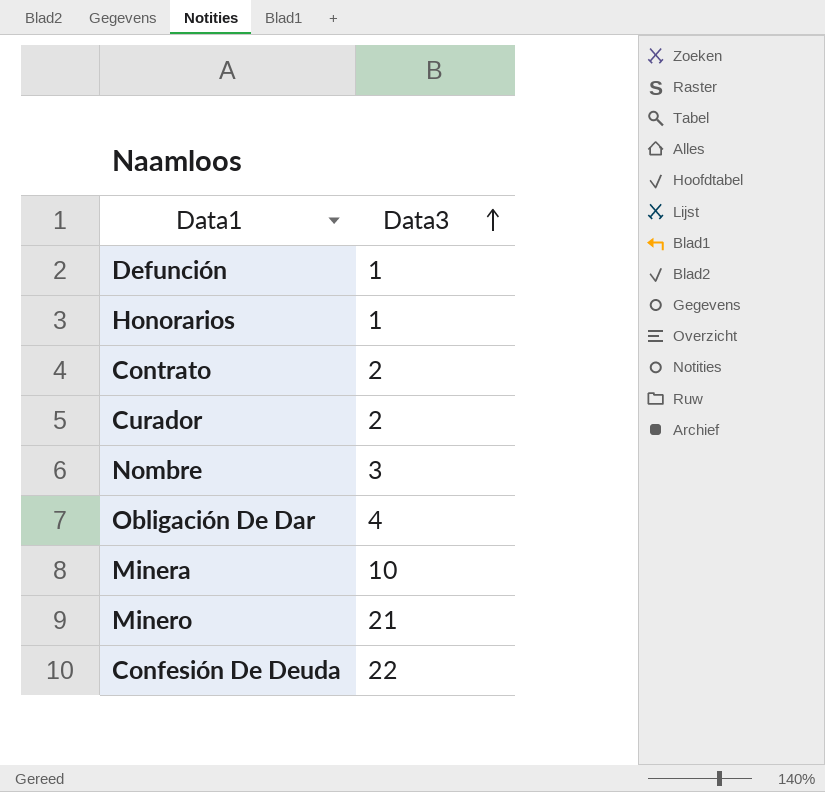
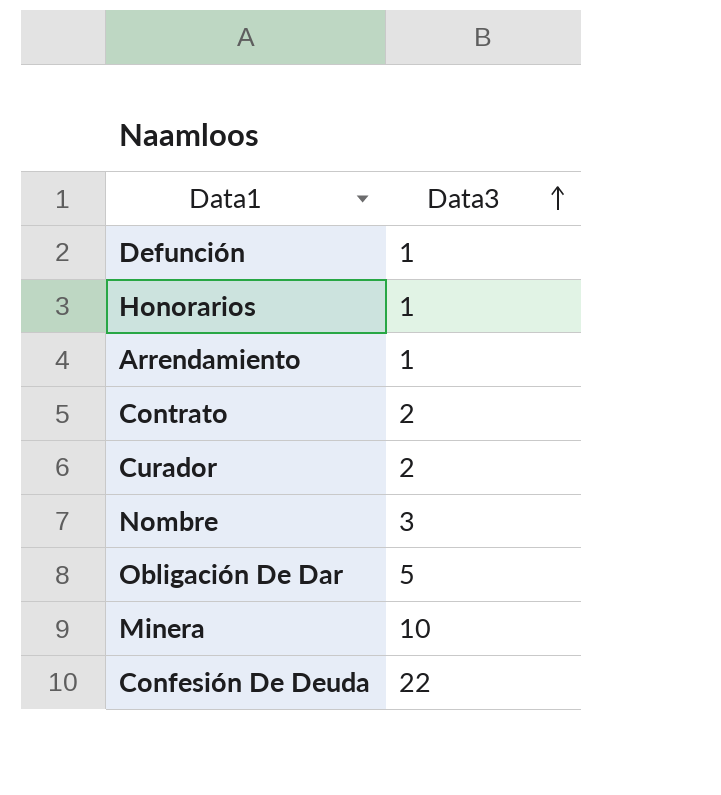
row Minero: 21 -> none
row Arrendamiento: none -> 1
Obligación De Dar | Data3: 4 -> 5

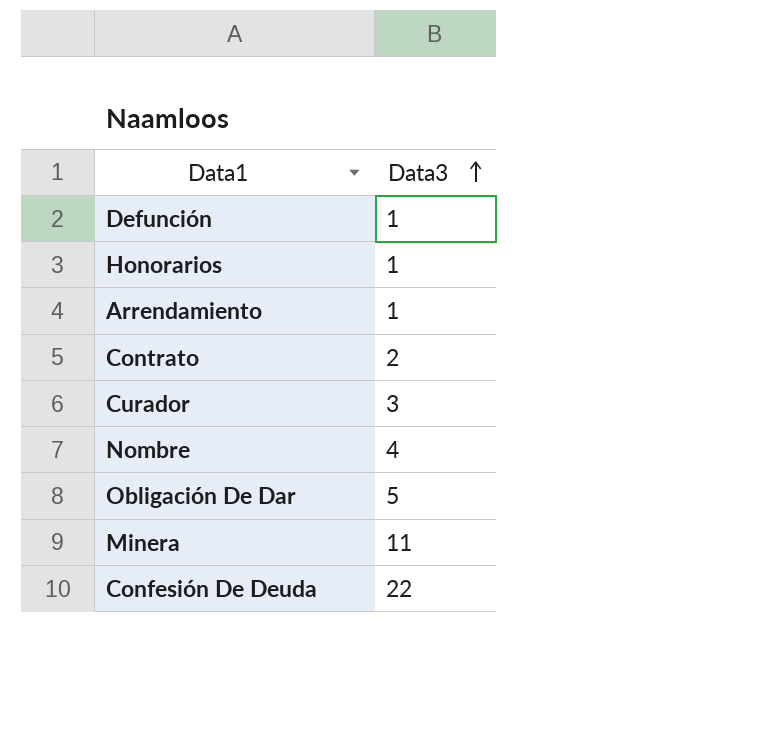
Curador | Data3: 2 -> 3
Nombre | Data3: 3 -> 4
Minera | Data3: 10 -> 11

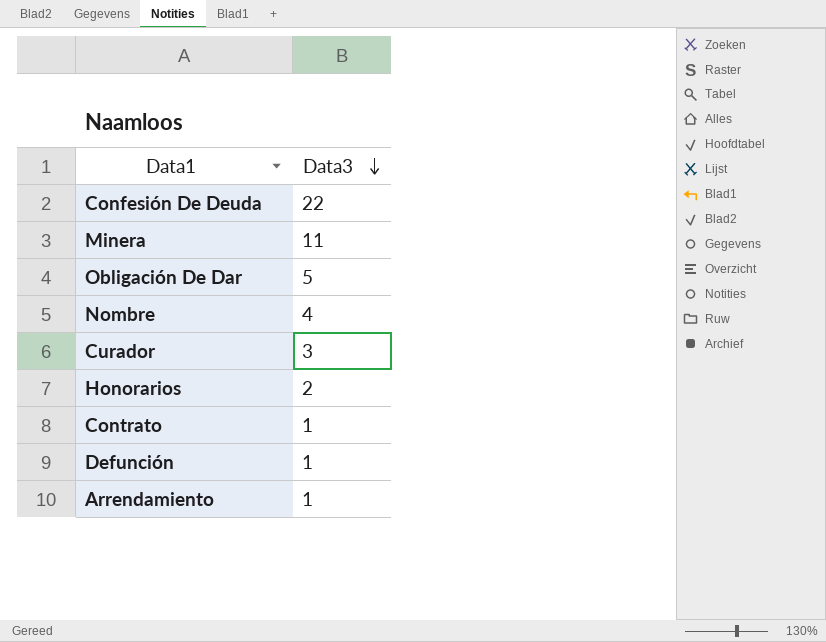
row order: Data3 ascending -> Data3 descending
Honorarios | Data3: 1 -> 2
Contrato | Data3: 2 -> 1

